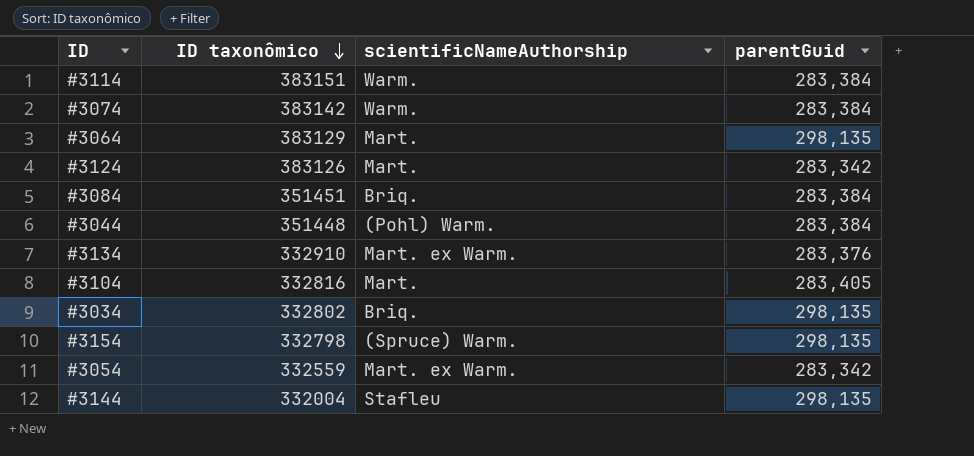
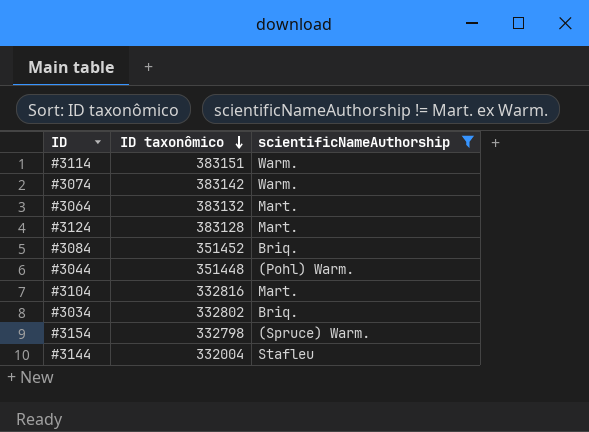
filter: none -> scientificNameAuthorship != Mart. ex Warm.
column parentGuid | position: 4 -> none
#3064 | ID taxonômico: 383129 -> 383132
#3124 | ID taxonômico: 383126 -> 383128
#3084 | ID taxonômico: 351451 -> 351452

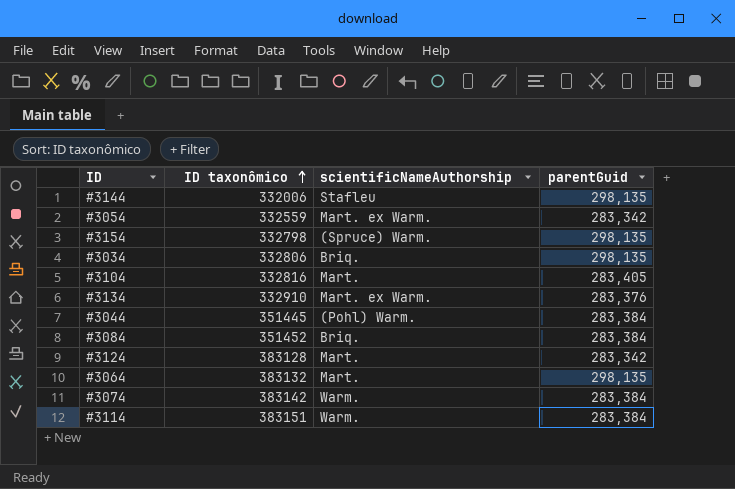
filter: scientificNameAuthorship != Mart. ex Warm. -> none
row order: ID taxonômico descending -> ID taxonômico ascending
column parentGuid | position: none -> 4
#3144 | ID taxonômico: 332004 -> 332006
#3034 | ID taxonômico: 332802 -> 332806
#3044 | ID taxonômico: 351448 -> 351445

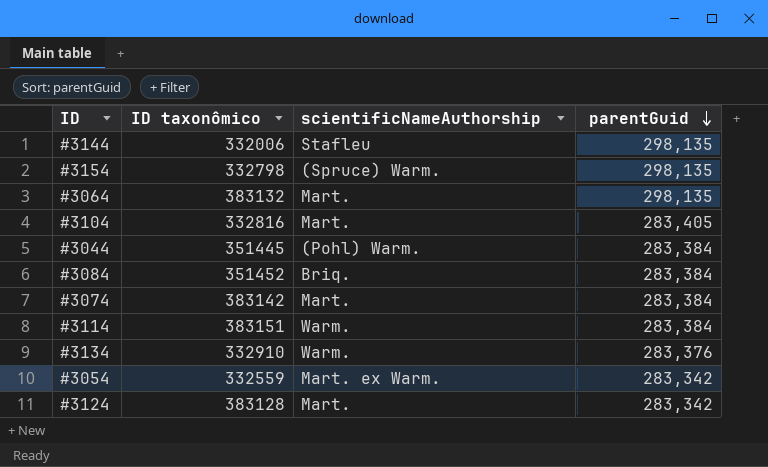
row order: ID taxonômico ascending -> parentGuid descending
row #3034: 332806 | Briq. | 298,135 -> none
#3074 | scientificNameAuthorship: Warm. -> Mart.
#3134 | scientificNameAuthorship: Mart. ex Warm. -> Warm.

